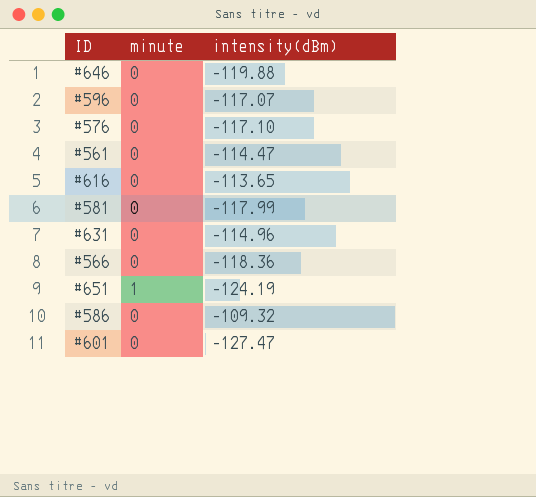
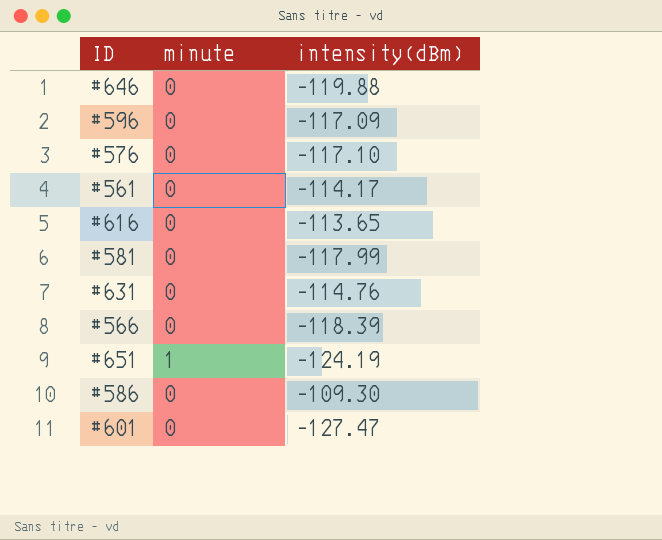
#596 | intensity(dBm): -117.07 -> -117.09
#561 | intensity(dBm): -114.47 -> -114.17
#631 | intensity(dBm): -114.96 -> -114.76
#566 | intensity(dBm): -118.36 -> -118.39
#586 | intensity(dBm): -109.32 -> -109.30

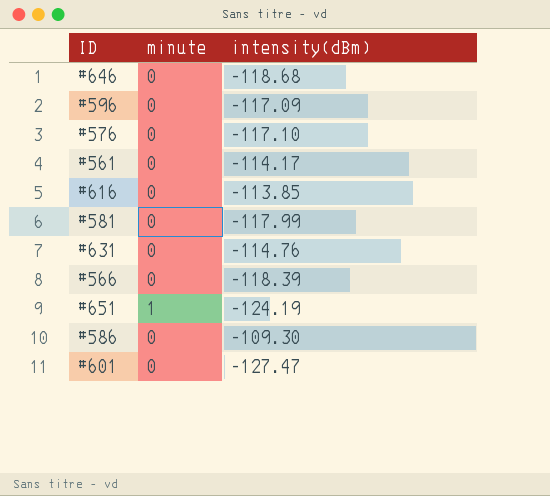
#646 | intensity(dBm): -119.88 -> -118.68
#616 | intensity(dBm): -113.65 -> -113.85

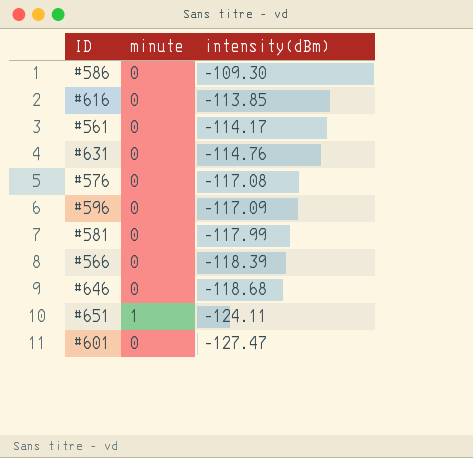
row order: none -> intensity(dBm) descending
#576 | intensity(dBm): -117.10 -> -117.08
#651 | intensity(dBm): -124.19 -> -124.11

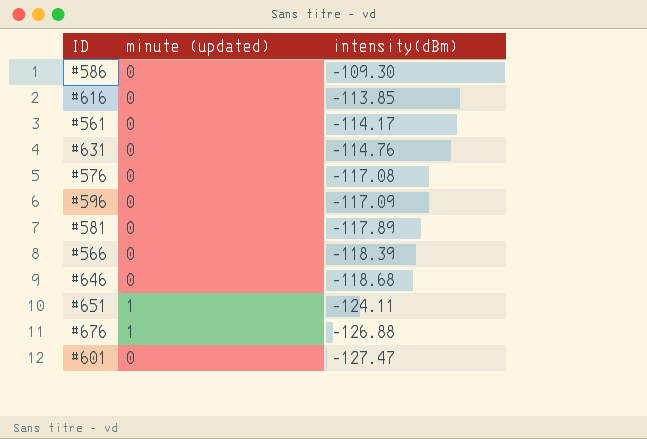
column name: minute -> minute (updated)
#581 | intensity(dBm): -117.99 -> -117.89
row #676: none -> 1 | -126.88

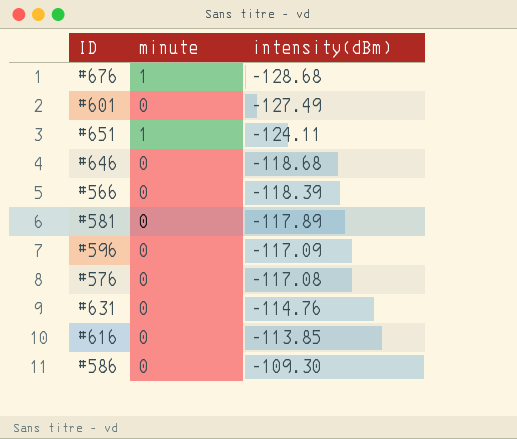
row order: intensity(dBm) descending -> intensity(dBm) ascending
column name: minute (updated) -> minute
row #561: 0 | -114.17 -> none
#676 | intensity(dBm): -126.88 -> -128.68
#601 | intensity(dBm): -127.47 -> -127.49

